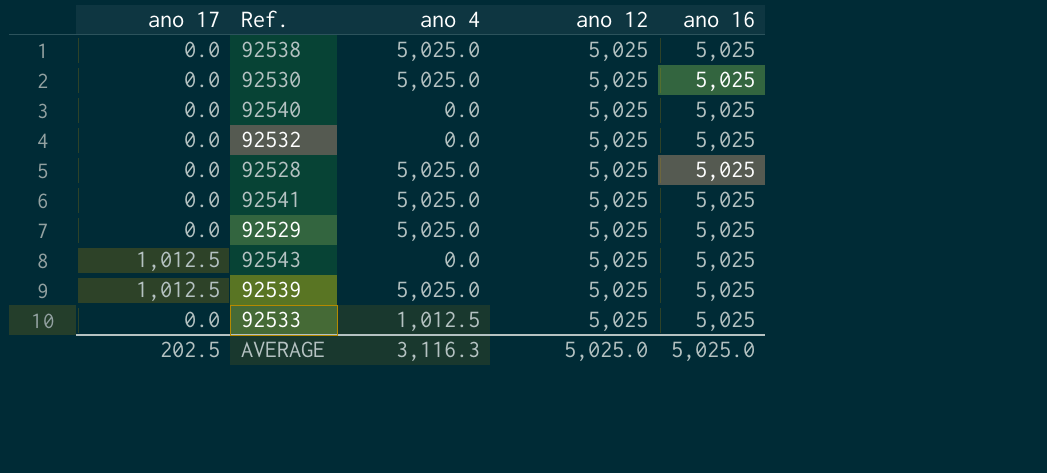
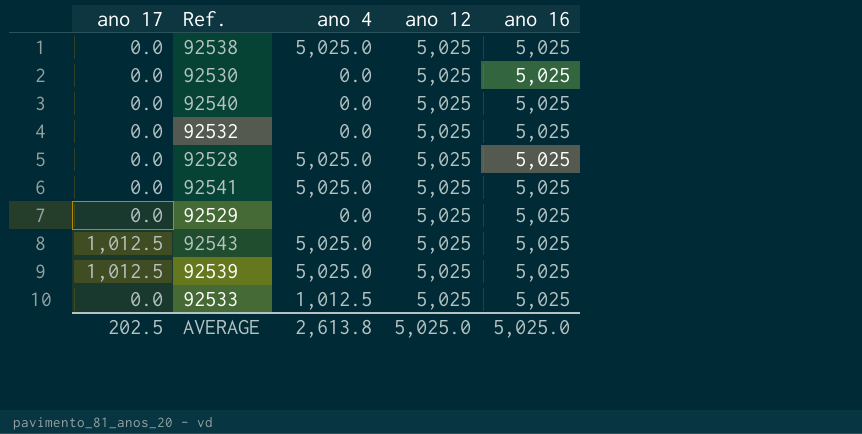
92530 | ano 4: 5,025.0 -> 0.0
92529 | ano 4: 5,025.0 -> 0.0
92543 | ano 4: 0.0 -> 5,025.0
AVERAGE | ano 4: 3,116.3 -> 2,613.8

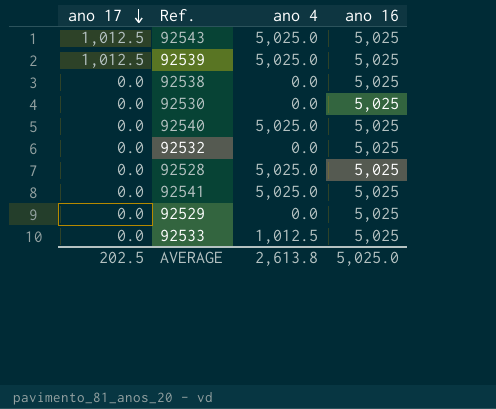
row order: none -> ano 17 descending
column ano 12 | position: 4 -> none
92538 | ano 4: 5,025.0 -> 0.0
92540 | ano 4: 0.0 -> 5,025.0

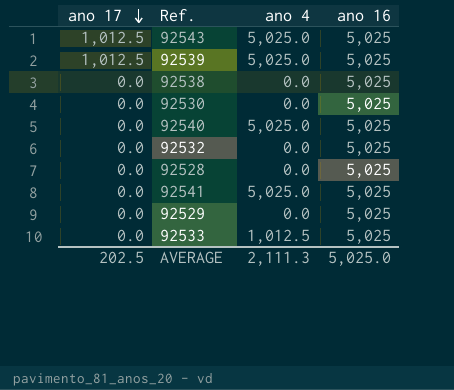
92528 | ano 4: 5,025.0 -> 0.0
AVERAGE | ano 4: 2,613.8 -> 2,111.3

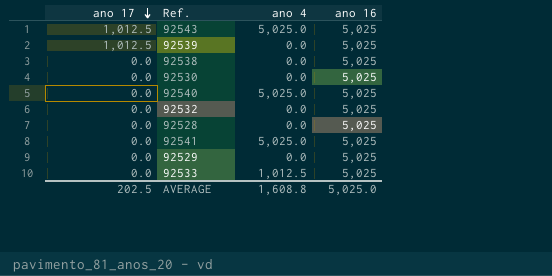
92539 | ano 4: 5,025.0 -> 0.0
AVERAGE | ano 4: 2,111.3 -> 1,608.8

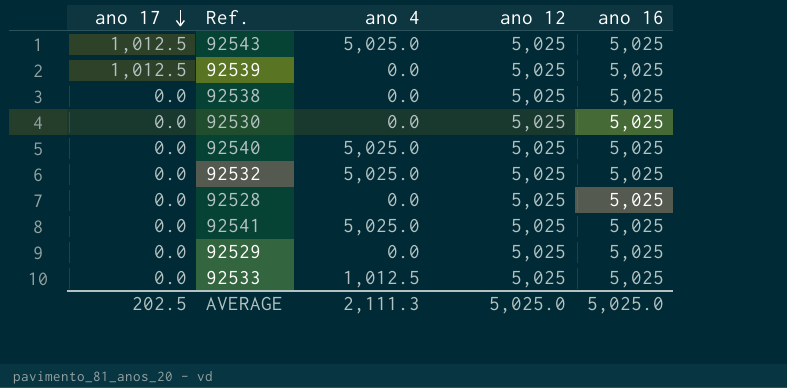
column ano 12 | position: none -> 4
92532 | ano 4: 0.0 -> 5,025.0
AVERAGE | ano 4: 1,608.8 -> 2,111.3

